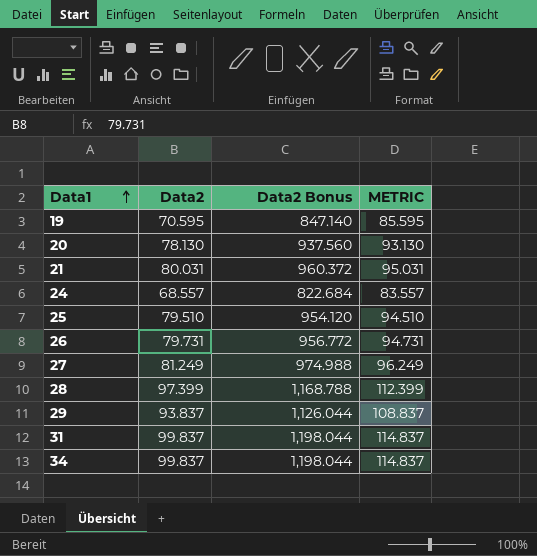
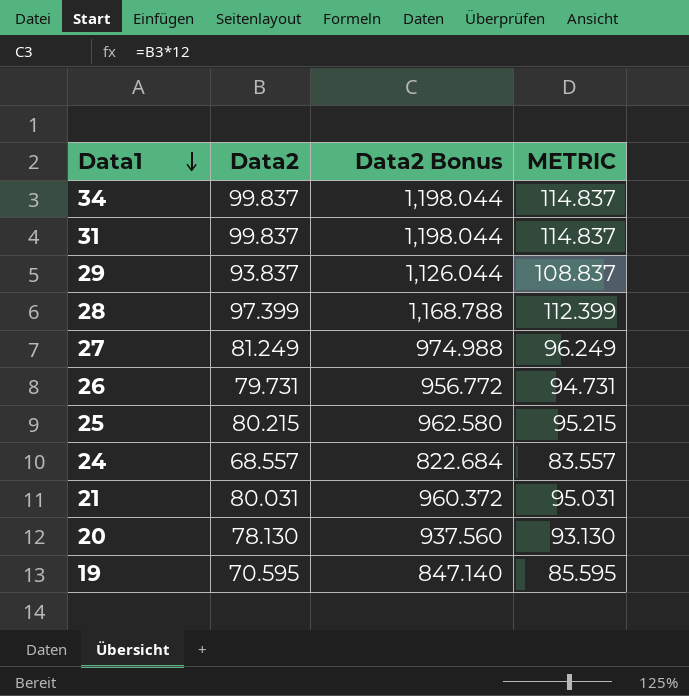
row order: Data1 ascending -> Data1 descending
25 | Data2: 79.510 -> 80.215
25 | Data2 Bonus: 954.120 -> 962.580
25 | METRIC: 94.510 -> 95.215

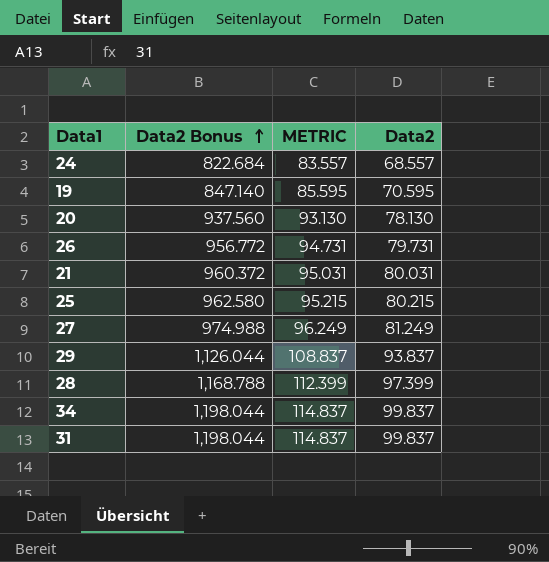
row order: Data1 descending -> Data2 Bonus ascending
column Data2 | position: 2 -> 4

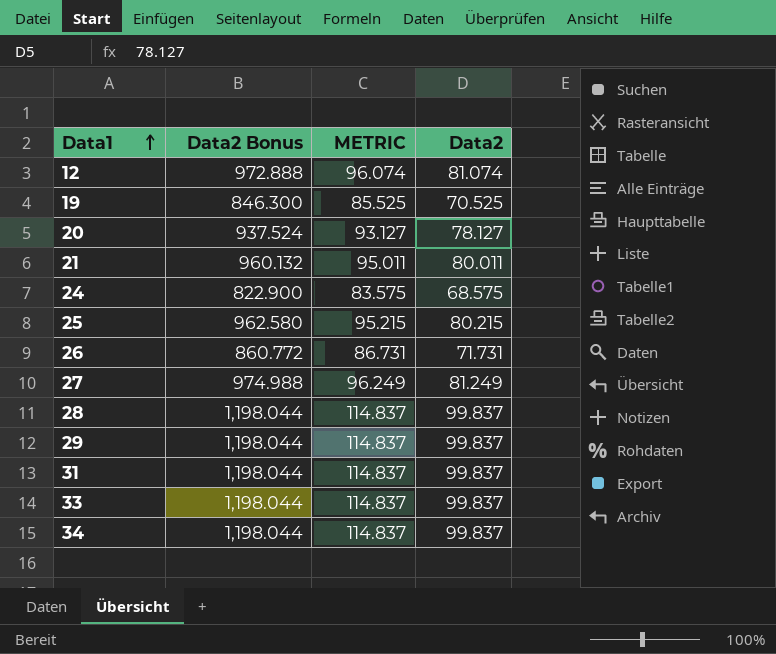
row order: Data2 Bonus ascending -> Data1 ascending
row 12: none -> 972.888 | 96.074 | 81.074
19 | Data2 Bonus: 847.140 -> 846.300
19 | METRIC: 85.595 -> 85.525
19 | Data2: 70.595 -> 70.525
20 | Data2 Bonus: 937.560 -> 937.524
20 | METRIC: 93.130 -> 93.127
20 | Data2: 78.130 -> 78.127
21 | Data2 Bonus: 960.372 -> 960.132
21 | METRIC: 95.031 -> 95.011
21 | Data2: 80.031 -> 80.011
24 | Data2 Bonus: 822.684 -> 822.900
24 | METRIC: 83.557 -> 83.575
24 | Data2: 68.557 -> 68.575
26 | Data2 Bonus: 956.772 -> 860.772
26 | METRIC: 94.731 -> 86.731
26 | Data2: 79.731 -> 71.731
28 | Data2 Bonus: 1,168.788 -> 1,198.044
28 | METRIC: 112.399 -> 114.837
28 | Data2: 97.399 -> 99.837
29 | Data2 Bonus: 1,126.044 -> 1,198.044
29 | METRIC: 108.837 -> 114.837
29 | Data2: 93.837 -> 99.837
row 33: none -> 1,198.044 | 114.837 | 99.837

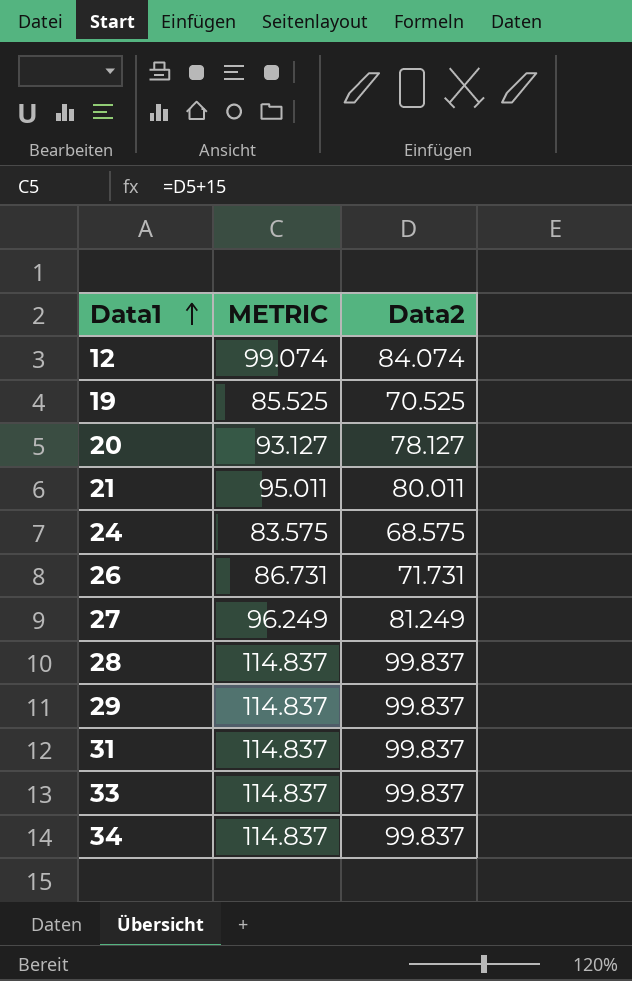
column Data2 Bonus | formula: [Data2] * 12 -> none
row 25: 962.580 | 95.215 | 80.215 -> none
12 | METRIC: 96.074 -> 99.074
12 | Data2: 81.074 -> 84.074

